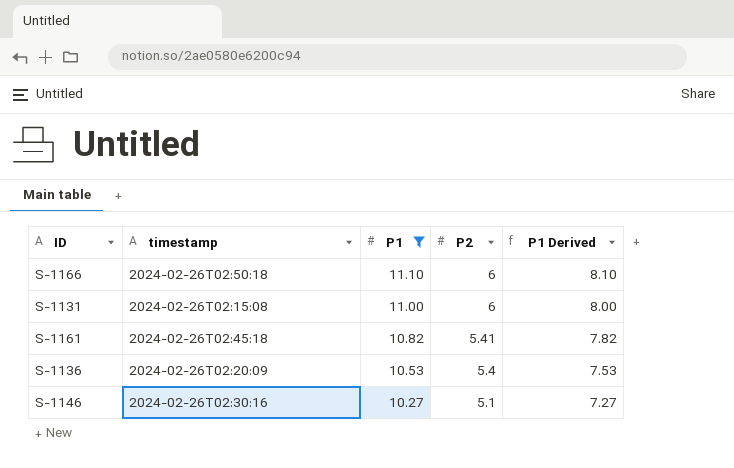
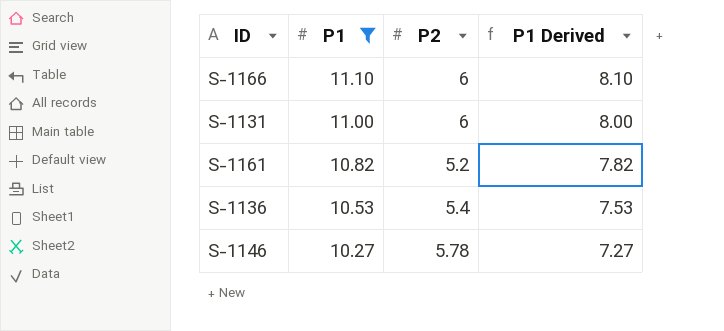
column timestamp | position: 2 -> none
S-1161 | P2: 5.41 -> 5.2
S-1146 | P2: 5.1 -> 5.78

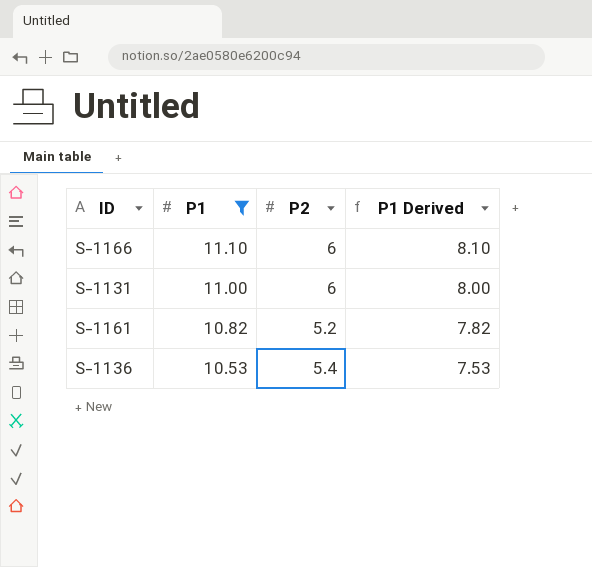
row S-1146: 10.27 | 5.78 | 7.27 -> none

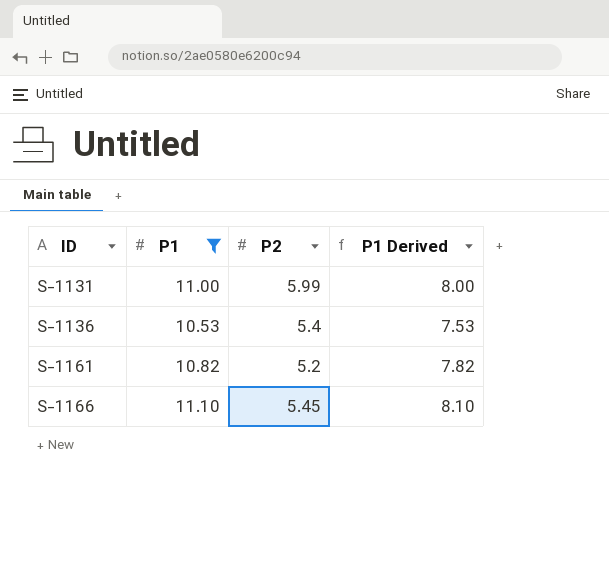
row order: P1 descending -> ID ascending
S-1131 | P2: 6 -> 5.99
S-1166 | P2: 6 -> 5.45

